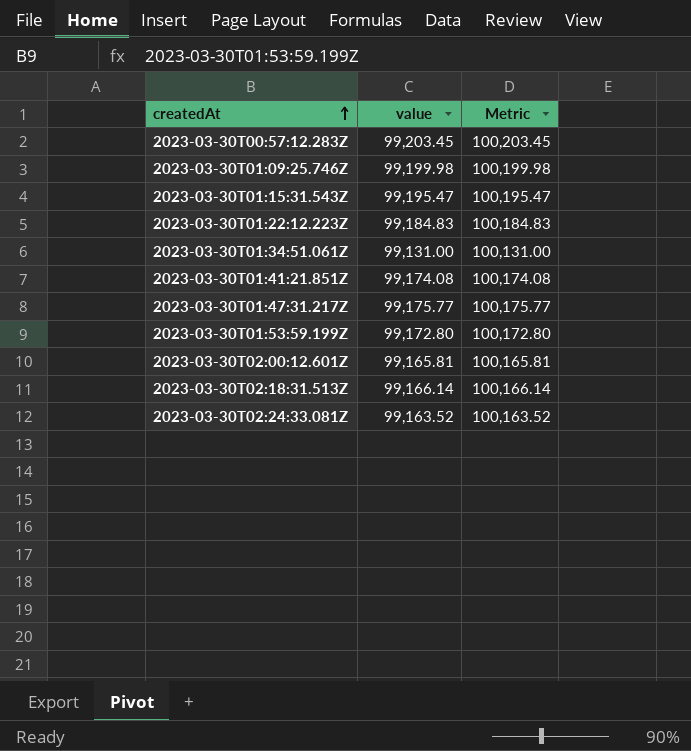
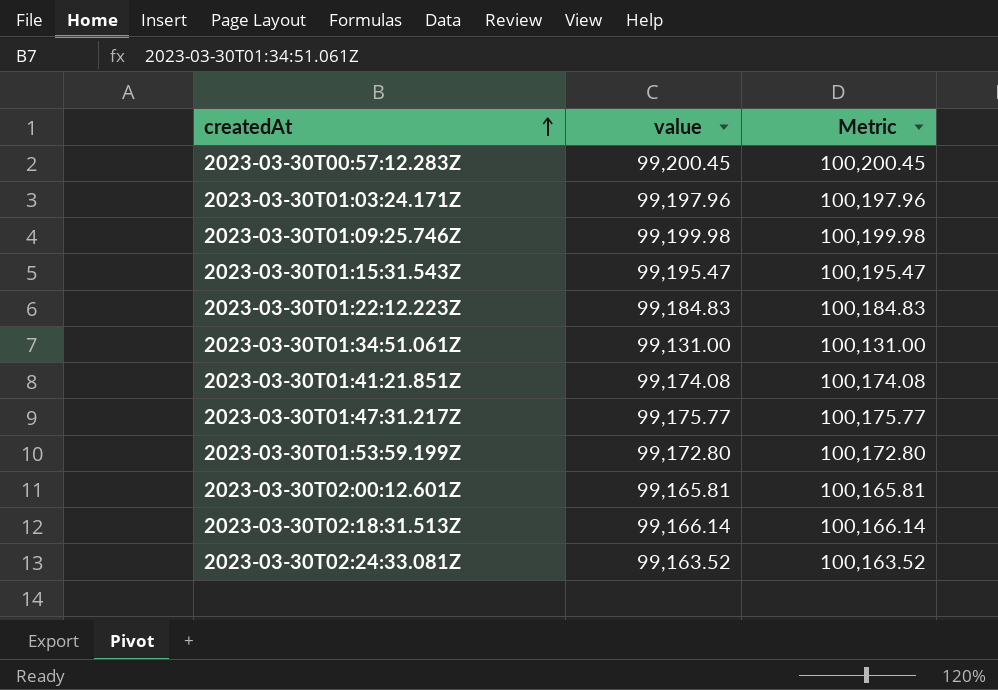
2023-03-30T00:57:12.283Z | value: 99,203.45 -> 99,200.45
2023-03-30T00:57:12.283Z | Metric: 100,203.45 -> 100,200.45
row 2023-03-30T01:03:24.171Z: none -> 99,197.96 | 100,197.96

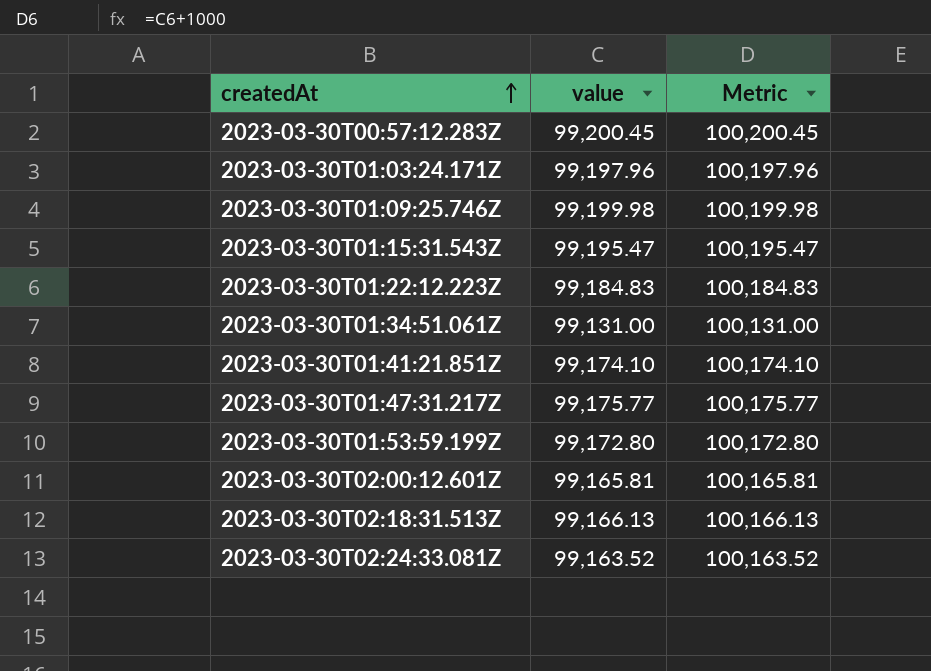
2023-03-30T01:41:21.851Z | value: 99,174.08 -> 99,174.10
2023-03-30T01:41:21.851Z | Metric: 100,174.08 -> 100,174.10
2023-03-30T02:18:31.513Z | value: 99,166.14 -> 99,166.13
2023-03-30T02:18:31.513Z | Metric: 100,166.14 -> 100,166.13

